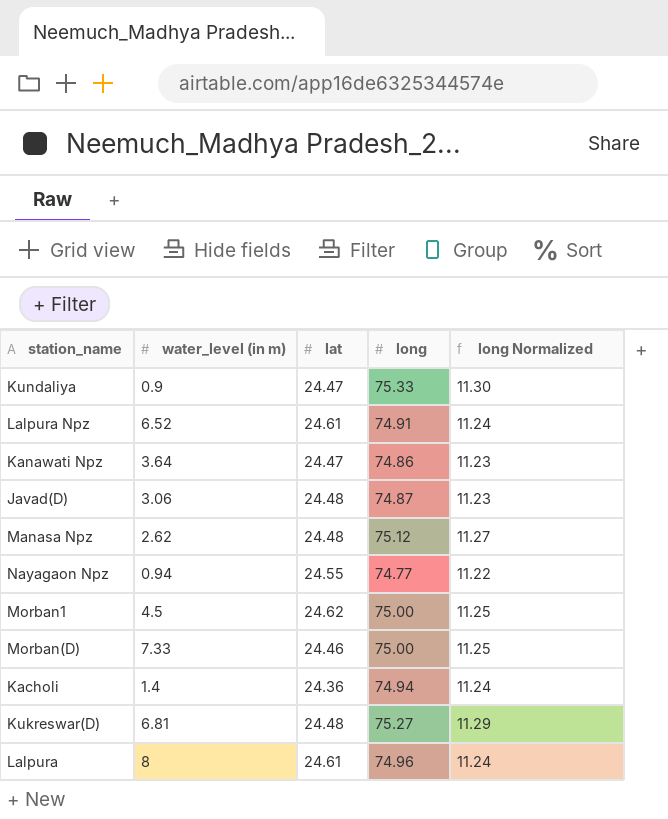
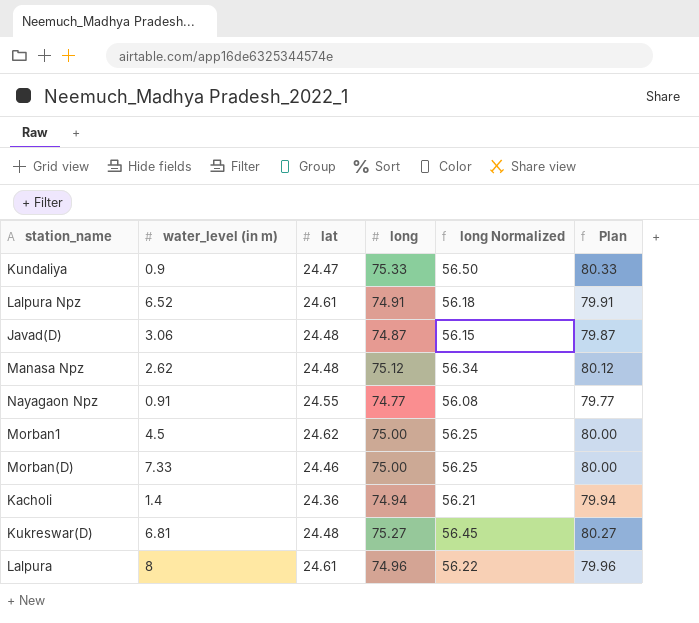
column long Normalized | formula: [long] * 0.15 -> [long] * 0.75
column Plan | formula: none -> [long] + 5
row Kanawati Npz: 3.64 | 24.47 | 74.86 | 11.23 -> none
Nayagaon Npz | water_level (in m): 0.94 -> 0.91

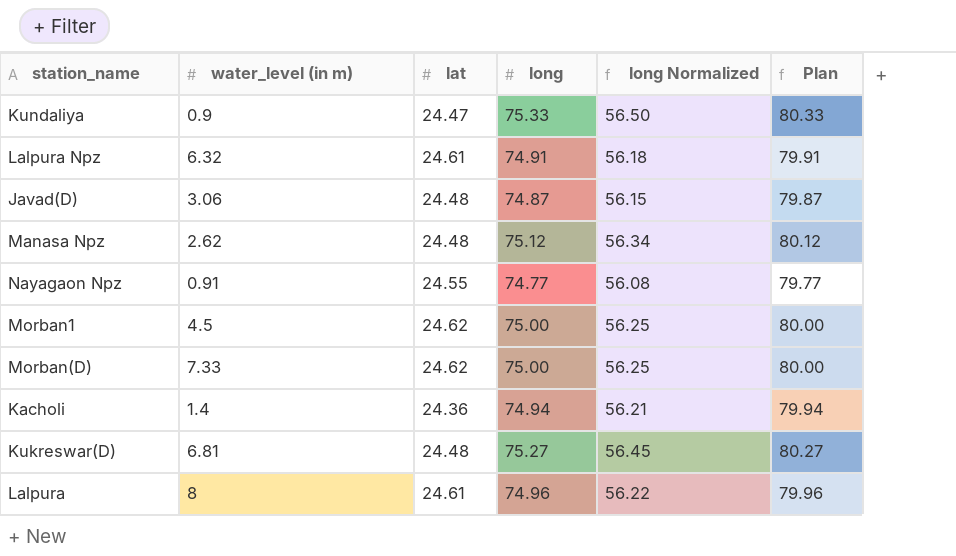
Lalpura Npz | water_level (in m): 6.52 -> 6.32
Morban(D) | lat: 24.46 -> 24.62

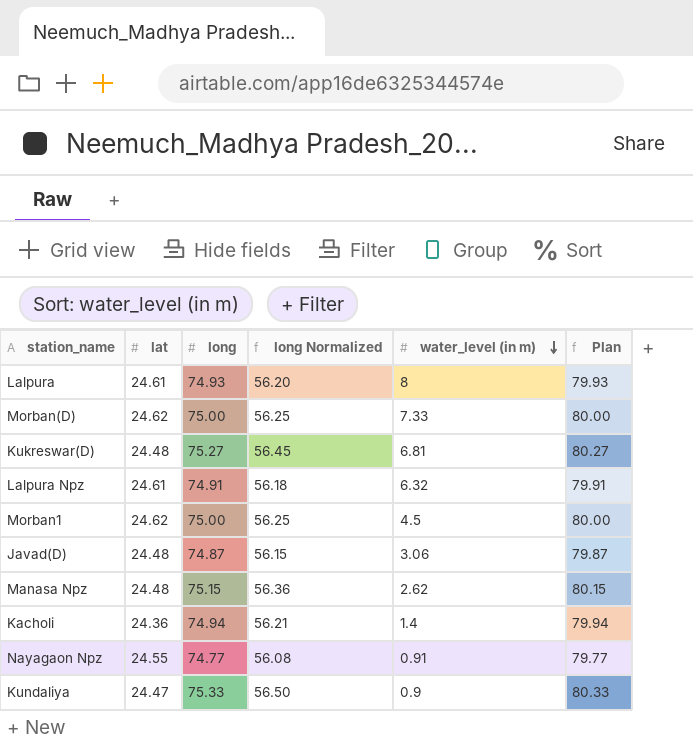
row order: none -> water_level (in m) descending
column water_level (in m) | position: 2 -> 5
Lalpura | long: 74.96 -> 74.93
Lalpura | long Normalized: 56.22 -> 56.20
Lalpura | Plan: 79.96 -> 79.93
Manasa Npz | long: 75.12 -> 75.15
Manasa Npz | long Normalized: 56.34 -> 56.36
Manasa Npz | Plan: 80.12 -> 80.15

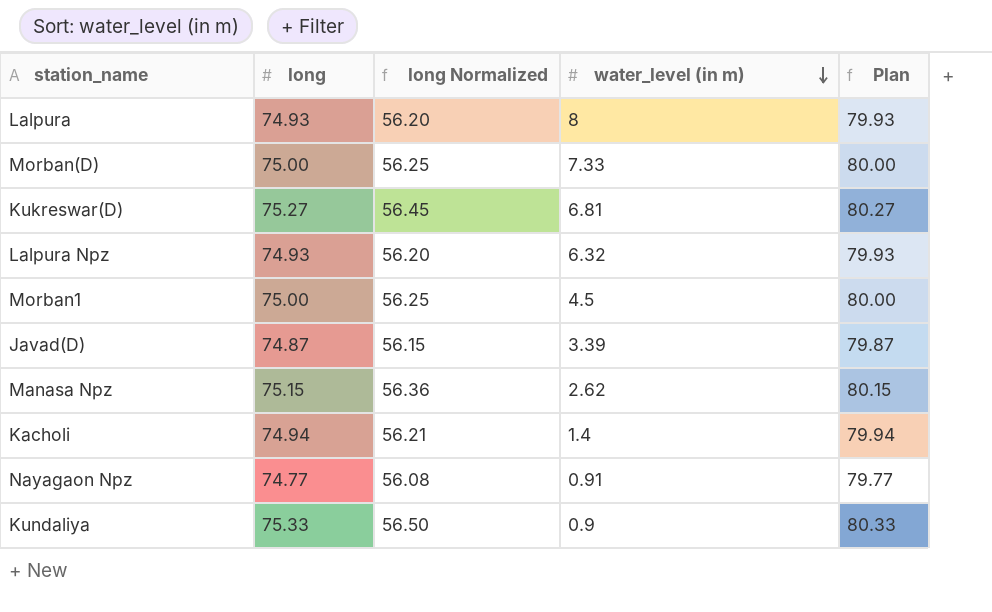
column lat | position: 2 -> none
Lalpura Npz | long: 74.91 -> 74.93
Lalpura Npz | long Normalized: 56.18 -> 56.20
Lalpura Npz | Plan: 79.91 -> 79.93
Javad(D) | water_level (in m): 3.06 -> 3.39

